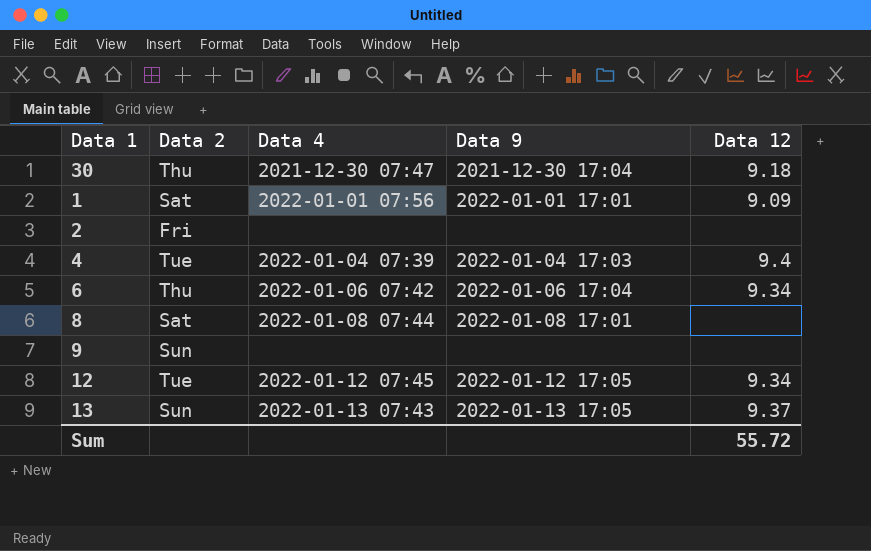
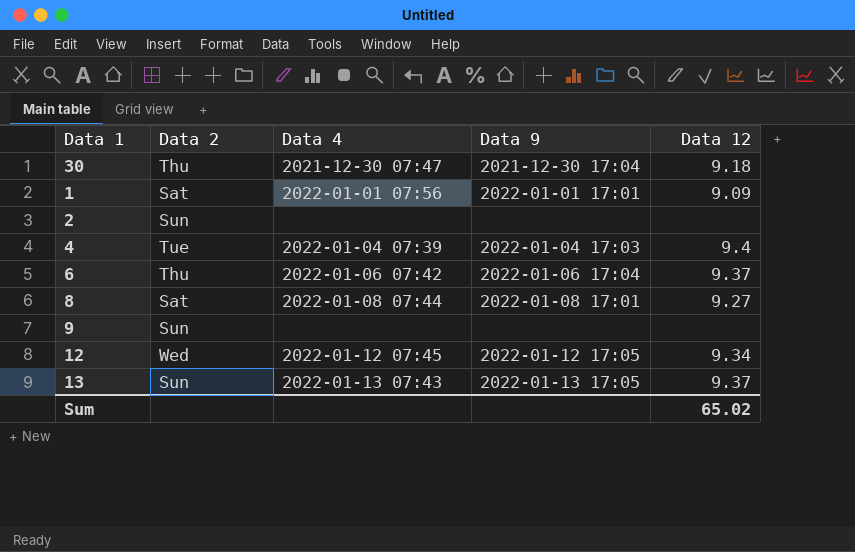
2 | Data 2: Fri -> Sun
6 | Data 12: 9.34 -> 9.37
8 | Data 12: none -> 9.27
12 | Data 2: Tue -> Wed
Sum | Data 12: 55.72 -> 65.02

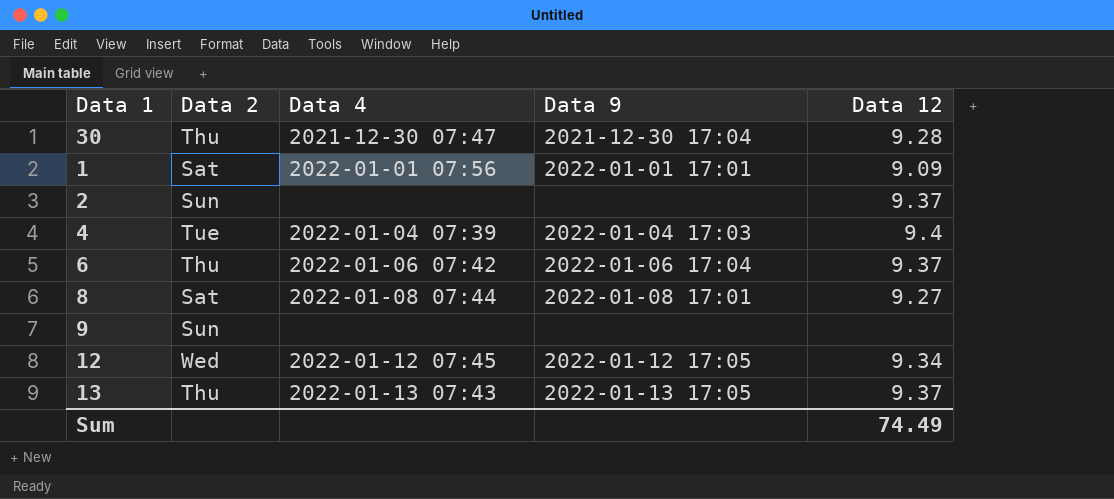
30 | Data 12: 9.18 -> 9.28
2 | Data 12: none -> 9.37
13 | Data 2: Sun -> Thu
Sum | Data 12: 65.02 -> 74.49

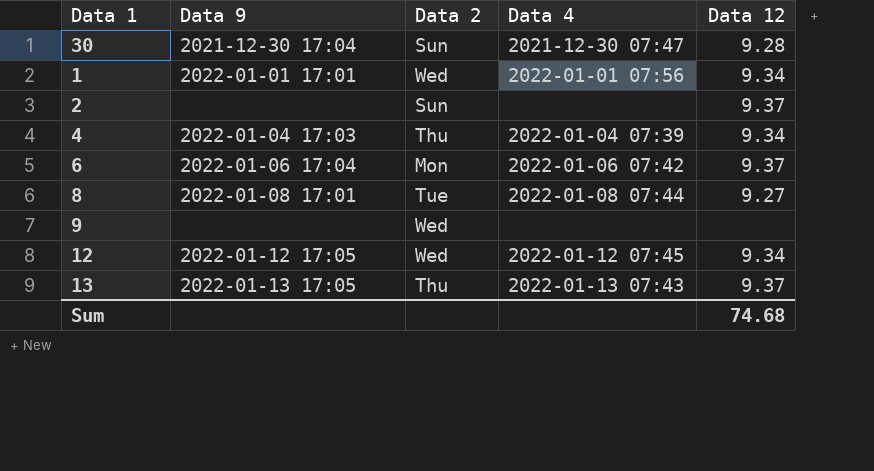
column Data 9 | position: 4 -> 2
30 | Data 2: Thu -> Sun
1 | Data 2: Sat -> Wed
1 | Data 12: 9.09 -> 9.34
4 | Data 2: Tue -> Thu
4 | Data 12: 9.4 -> 9.34
6 | Data 2: Thu -> Mon
8 | Data 2: Sat -> Tue
9 | Data 2: Sun -> Wed
Sum | Data 12: 74.49 -> 74.68

